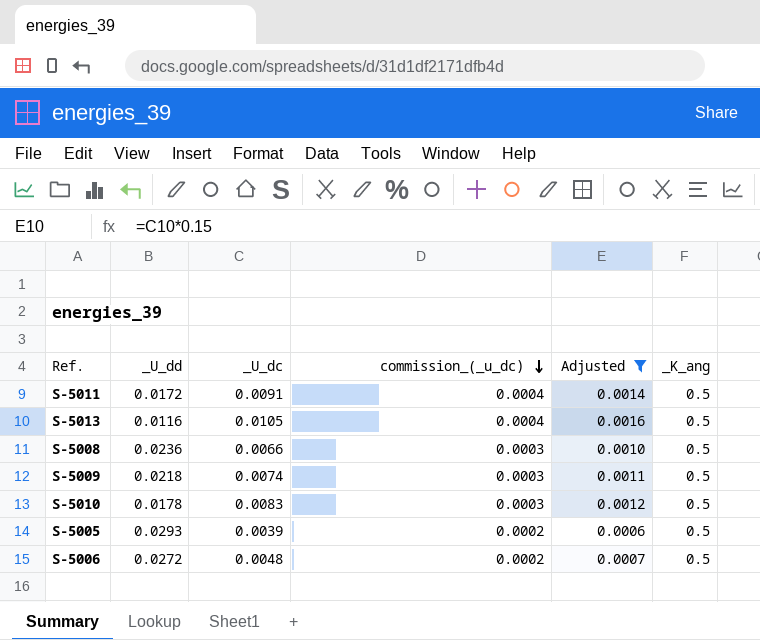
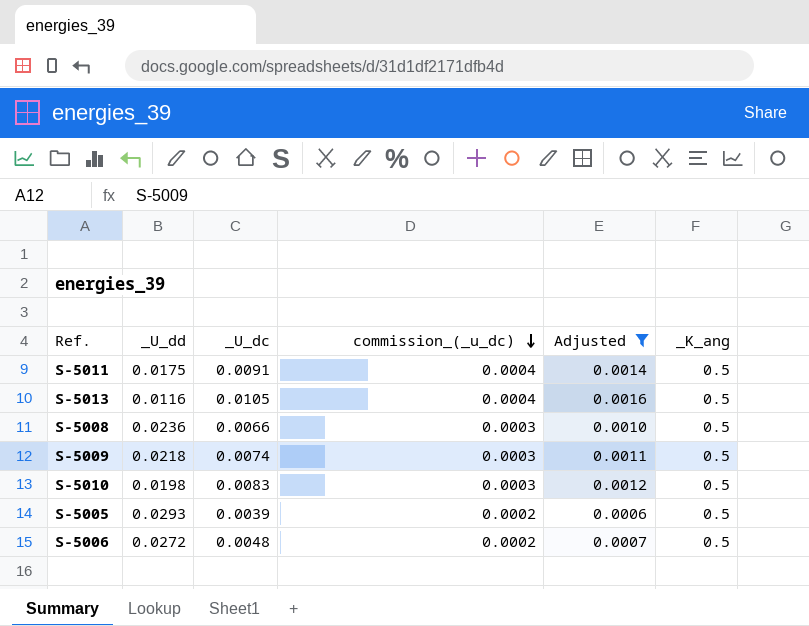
S-5011 | _U_dd: 0.0172 -> 0.0175
S-5010 | _U_dd: 0.0178 -> 0.0198

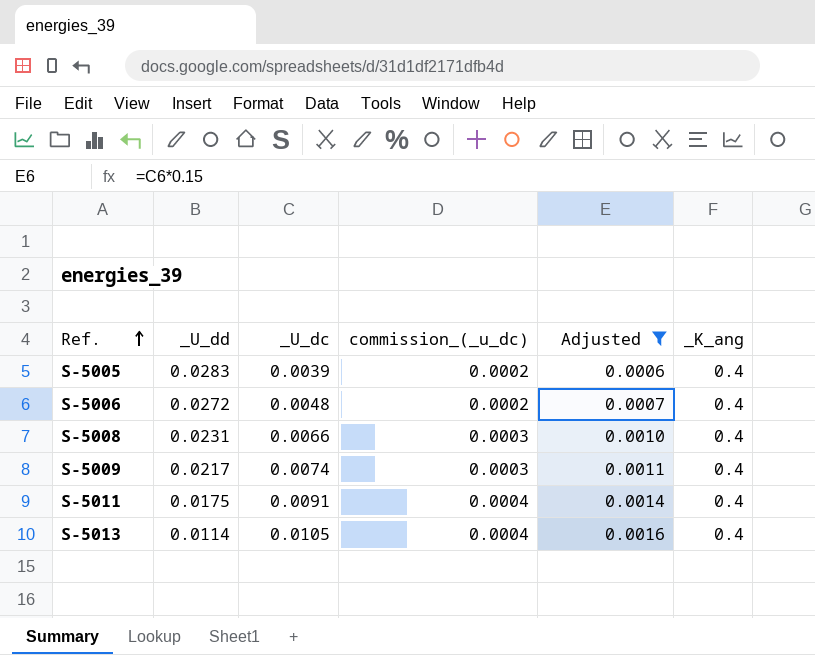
row order: commission_(_u_dc) descending -> Ref. ascending
row S-5010: 0.0198 | 0.0083 | 0.0003 | 0.0012 | 0.5 -> none
S-5005 | _U_dd: 0.0293 -> 0.0283
S-5005 | _K_ang: 0.5 -> 0.4
S-5006 | _K_ang: 0.5 -> 0.4
S-5008 | _U_dd: 0.0236 -> 0.0231
S-5008 | _K_ang: 0.5 -> 0.4
S-5009 | _U_dd: 0.0218 -> 0.0217
S-5009 | _K_ang: 0.5 -> 0.4
S-5011 | _K_ang: 0.5 -> 0.4
S-5013 | _U_dd: 0.0116 -> 0.0114
S-5013 | _K_ang: 0.5 -> 0.4

